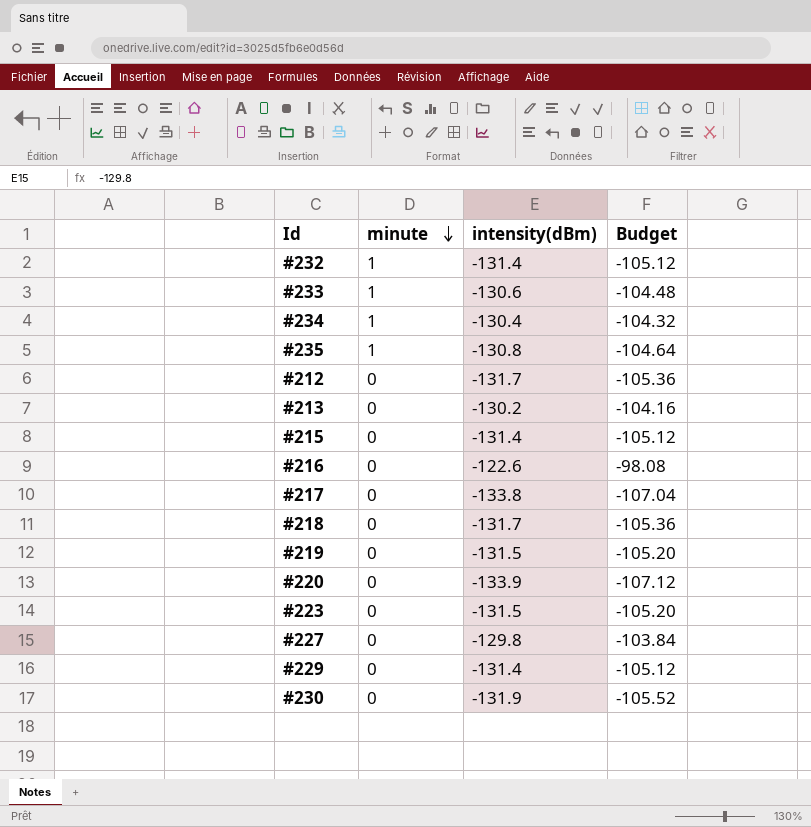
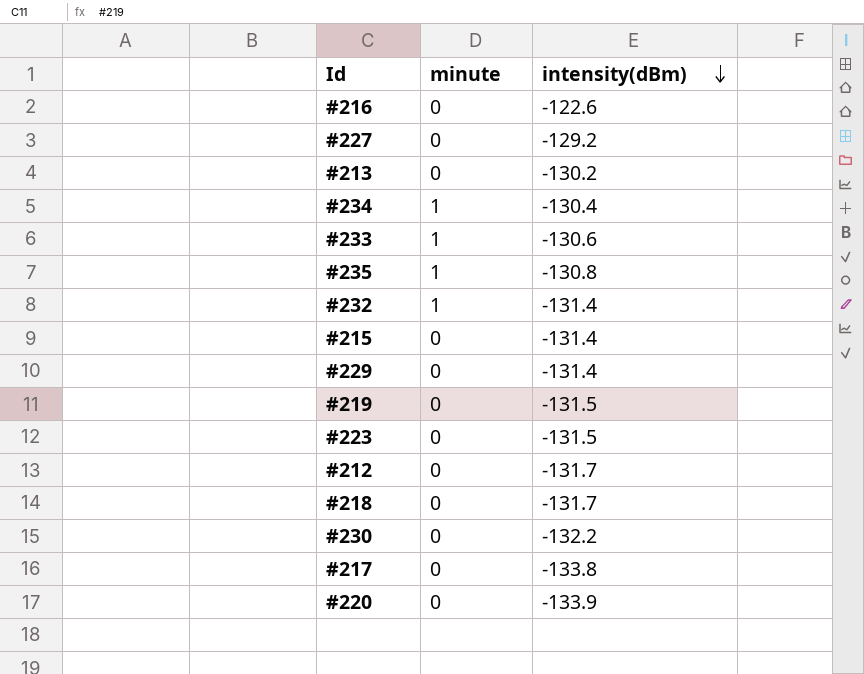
row order: minute descending -> intensity(dBm) descending
column Budget | formula: [intensity(dBm)] * 0.8 -> none
#227 | intensity(dBm): -129.8 -> -129.2
#230 | intensity(dBm): -131.9 -> -132.2

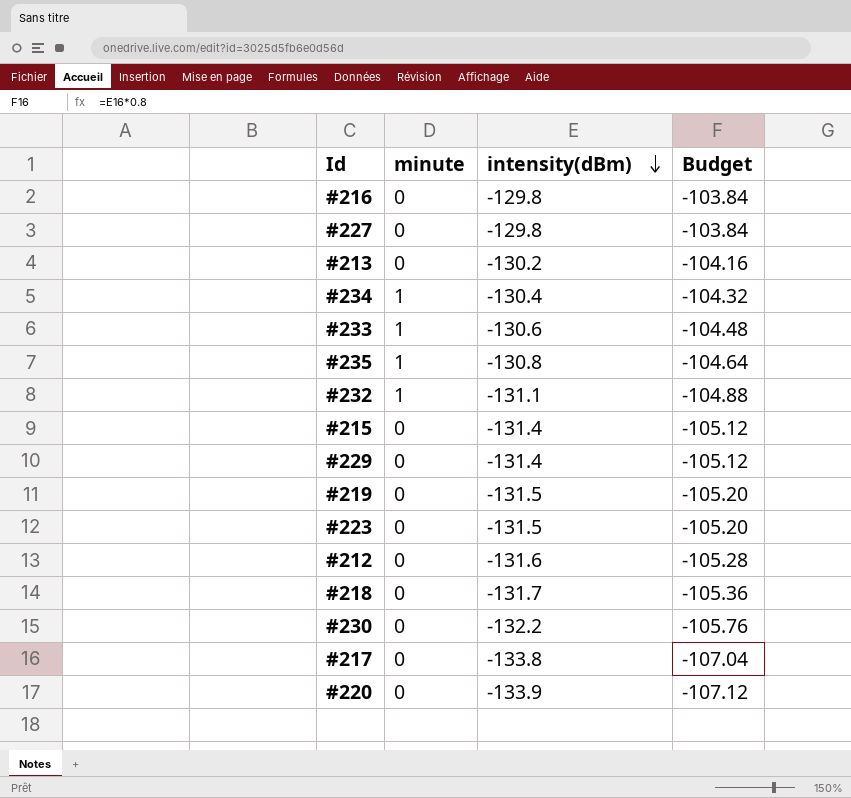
column Budget | formula: none -> [intensity(dBm)] * 0.8
#216 | intensity(dBm): -122.6 -> -129.8
#227 | intensity(dBm): -129.2 -> -129.8
#232 | intensity(dBm): -131.4 -> -131.1
#212 | intensity(dBm): -131.7 -> -131.6

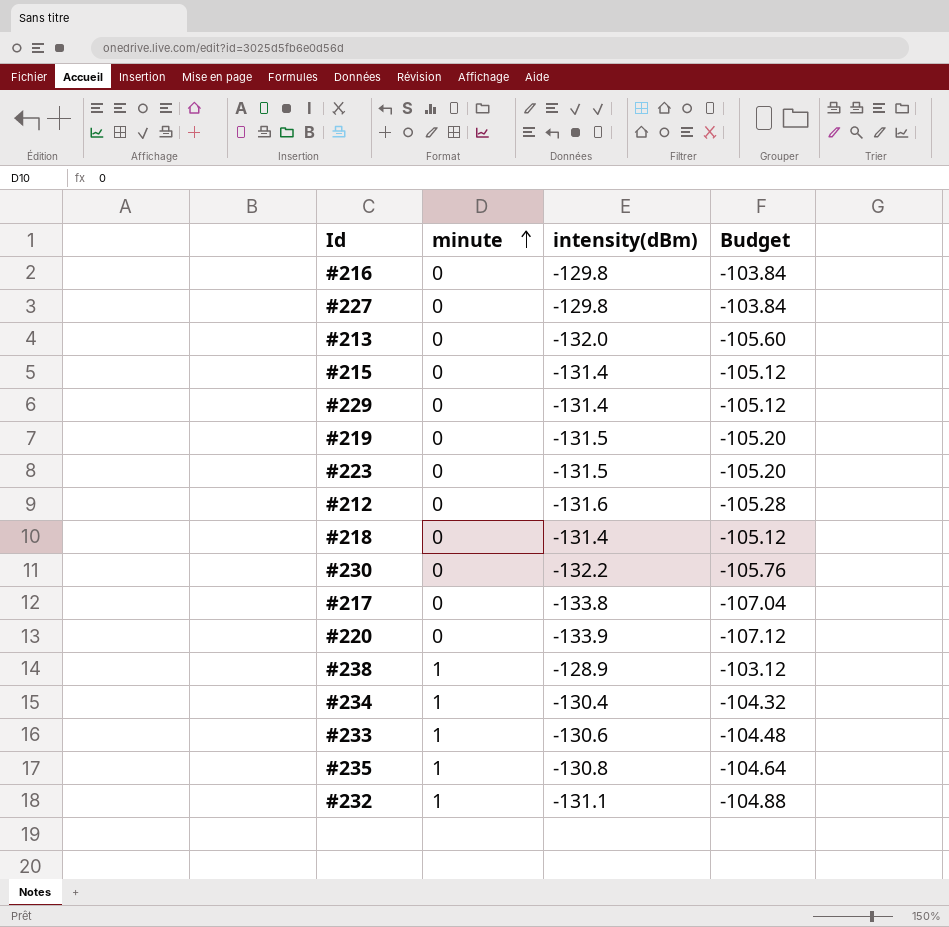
row order: intensity(dBm) descending -> minute ascending
#213 | intensity(dBm): -130.2 -> -132.0
#213 | Budget: -104.16 -> -105.60
#218 | intensity(dBm): -131.7 -> -131.4
#218 | Budget: -105.36 -> -105.12
row #238: none -> 1 | -128.9 | -103.12

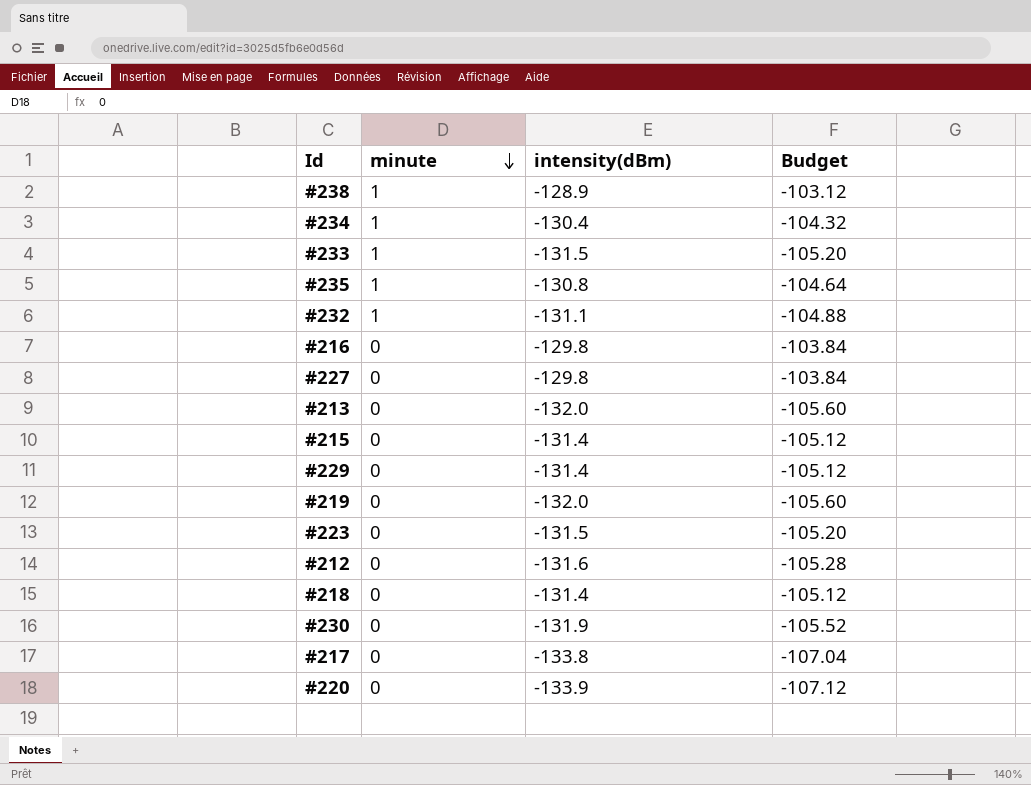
row order: minute ascending -> minute descending
#233 | intensity(dBm): -130.6 -> -131.5
#233 | Budget: -104.48 -> -105.20
#219 | intensity(dBm): -131.5 -> -132.0
#219 | Budget: -105.20 -> -105.60
#230 | intensity(dBm): -132.2 -> -131.9
#230 | Budget: -105.76 -> -105.52

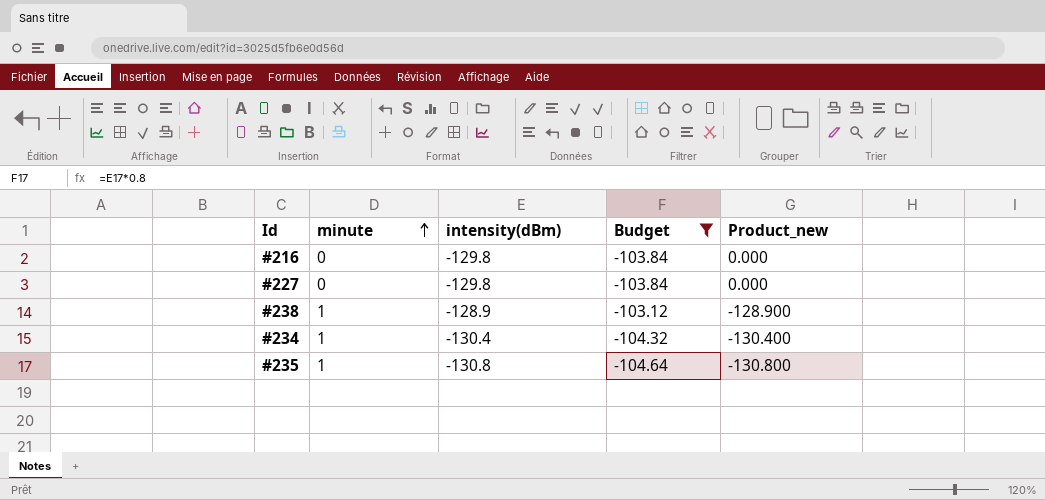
filter: none -> Budget >= -104.64
row order: minute descending -> minute ascending
column Product_new | formula: none -> [minute] * [intensity(dBm)]

